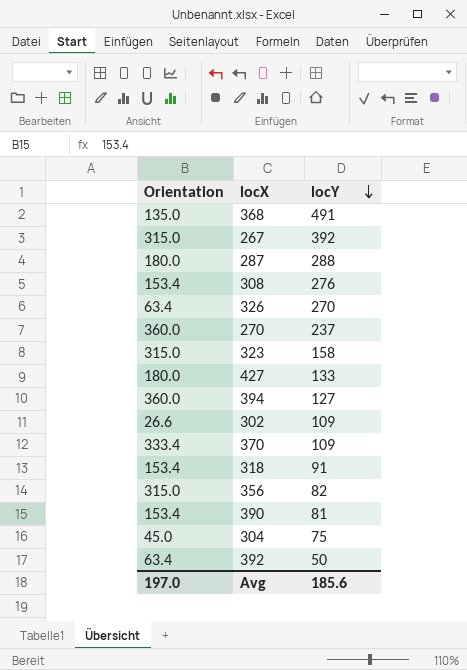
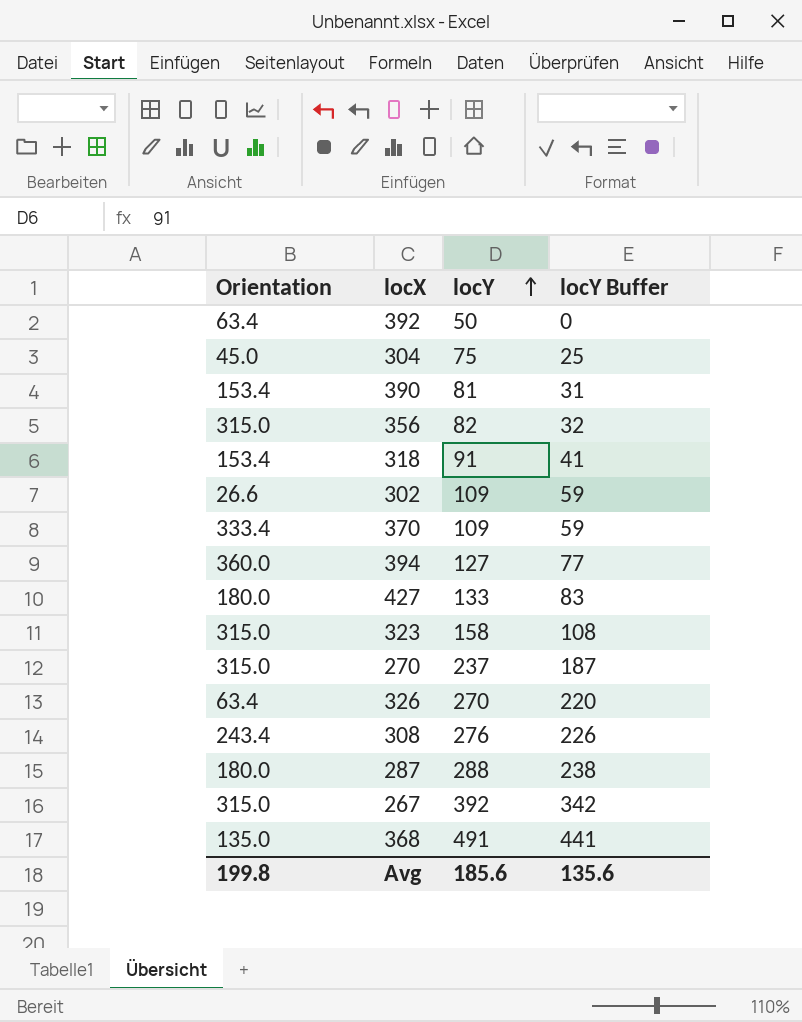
row order: locY descending -> locY ascending
column locY Buffer | formula: none -> [locY] - 50
270 | Orientation: 360.0 -> 315.0
308 | Orientation: 153.4 -> 243.4
Avg | Orientation: 197.0 -> 199.8

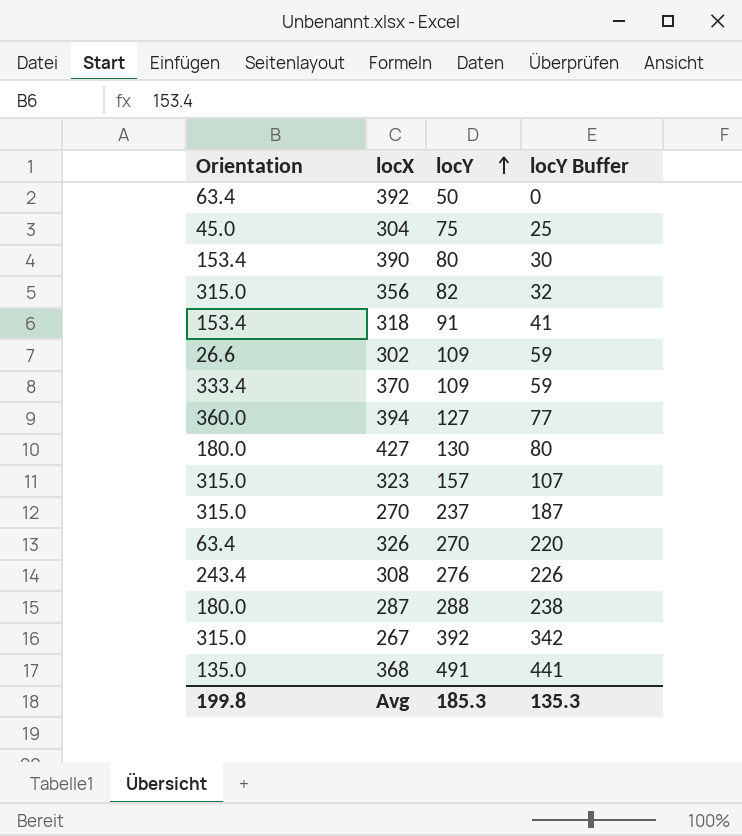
390 | locY: 81 -> 80
390 | locY Buffer: 31 -> 30
427 | locY: 133 -> 130
427 | locY Buffer: 83 -> 80
323 | locY: 158 -> 157
323 | locY Buffer: 108 -> 107
Avg | locY: 185.6 -> 185.3
Avg | locY Buffer: 135.6 -> 135.3

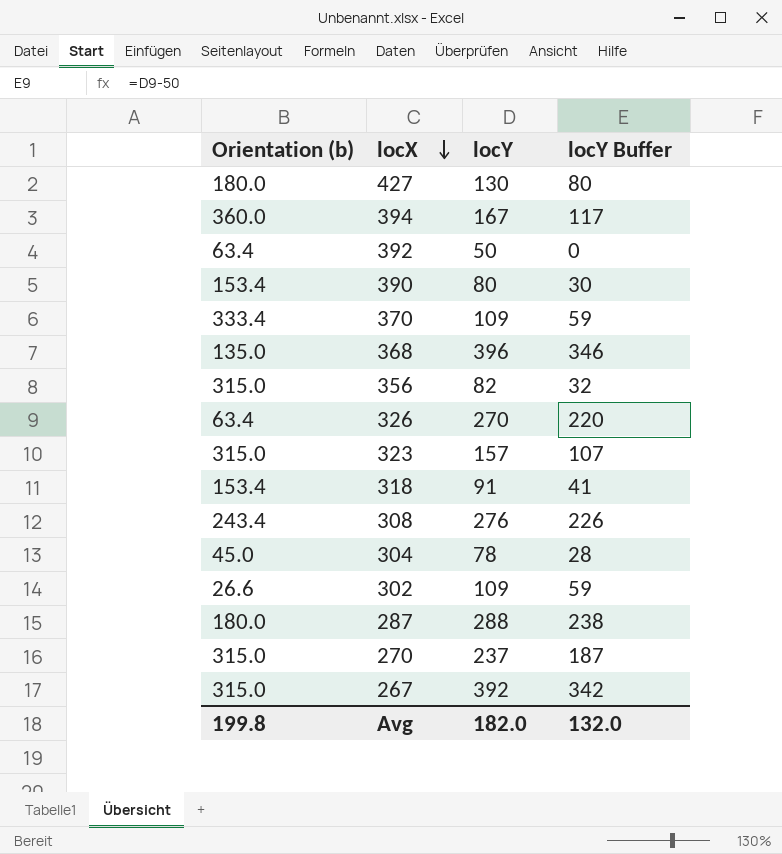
row order: locY ascending -> locX descending
column name: Orientation -> Orientation (b)
394 | locY: 127 -> 167
394 | locY Buffer: 77 -> 117
368 | locY: 491 -> 396
368 | locY Buffer: 441 -> 346
304 | locY: 75 -> 78
304 | locY Buffer: 25 -> 28
Avg | locY: 185.3 -> 182.0
Avg | locY Buffer: 135.3 -> 132.0

